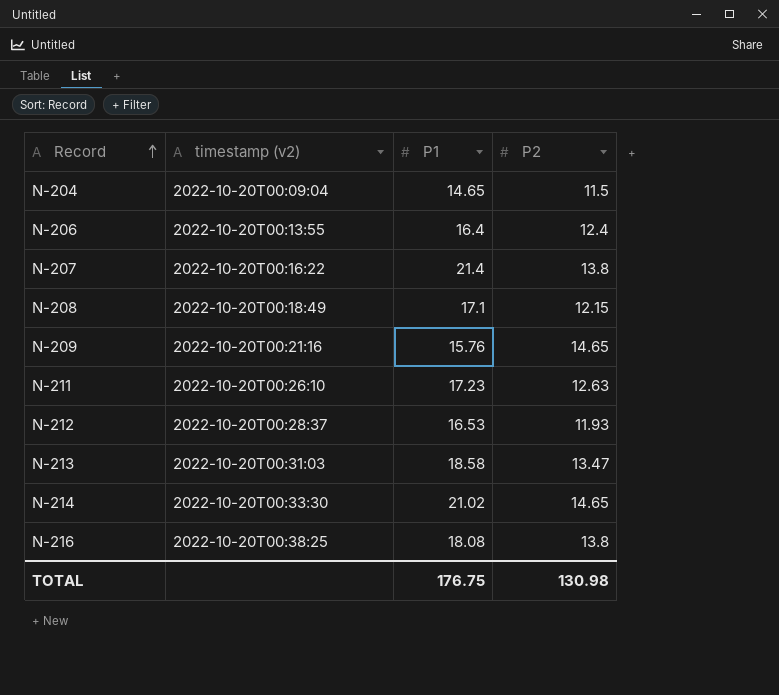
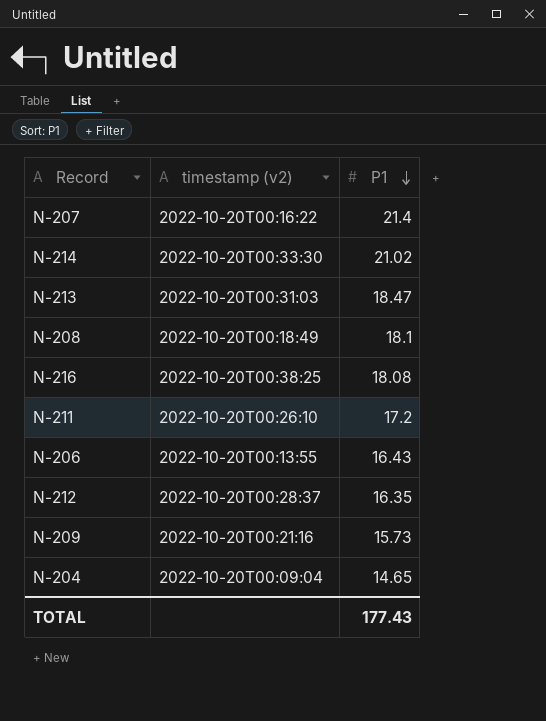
row order: Record ascending -> P1 descending
column P2 | position: 4 -> none
N-213 | P1: 18.58 -> 18.47
N-208 | P1: 17.1 -> 18.1
N-211 | P1: 17.23 -> 17.2
N-206 | P1: 16.4 -> 16.43
N-212 | P1: 16.53 -> 16.35
N-209 | P1: 15.76 -> 15.73
TOTAL | P1: 176.75 -> 177.43

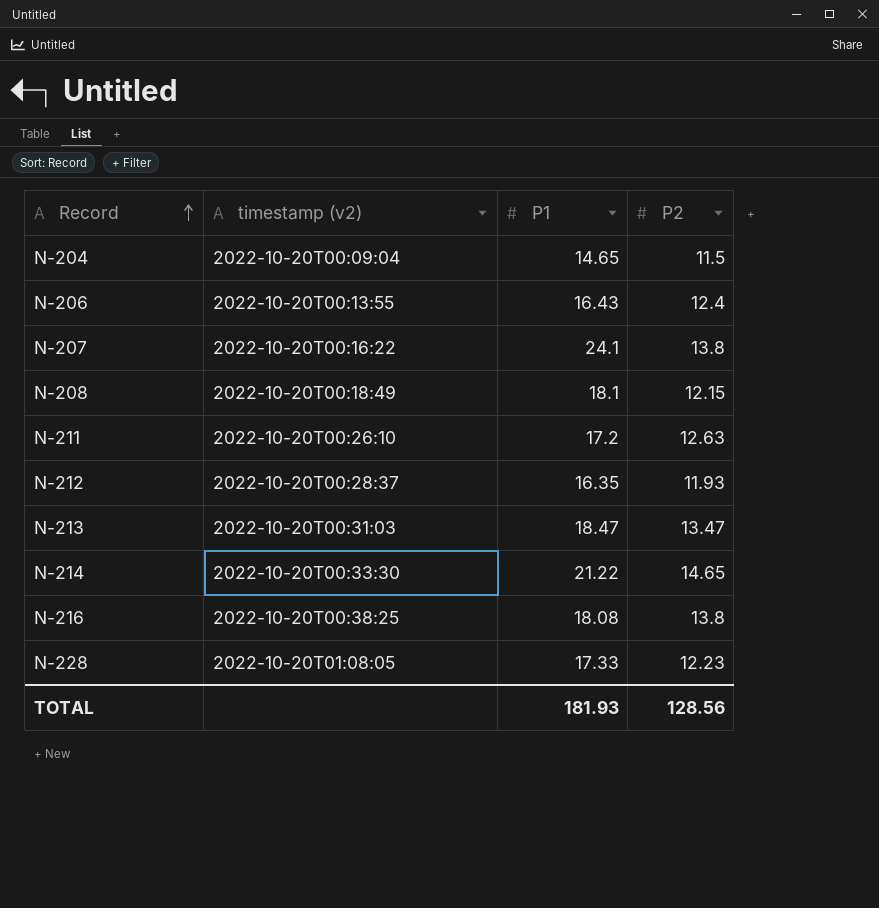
row order: P1 descending -> Record ascending
column P2 | position: none -> 4
row N-209: 2022-10-20T00:21:16 | 15.73 -> none
N-207 | P1: 21.4 -> 24.1
N-214 | P1: 21.02 -> 21.22
row N-228: none -> 2022-10-20T01:08:05 | 17.33 | 12.23
TOTAL | P1: 177.43 -> 181.93

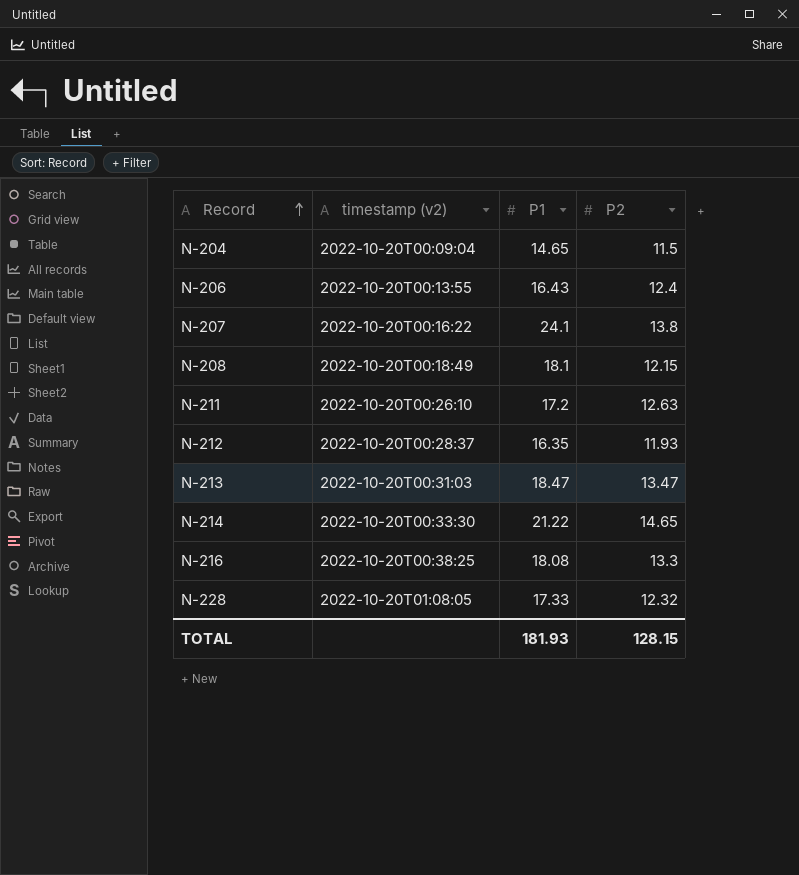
N-216 | P2: 13.8 -> 13.3
N-228 | P2: 12.23 -> 12.32
TOTAL | P2: 128.56 -> 128.15

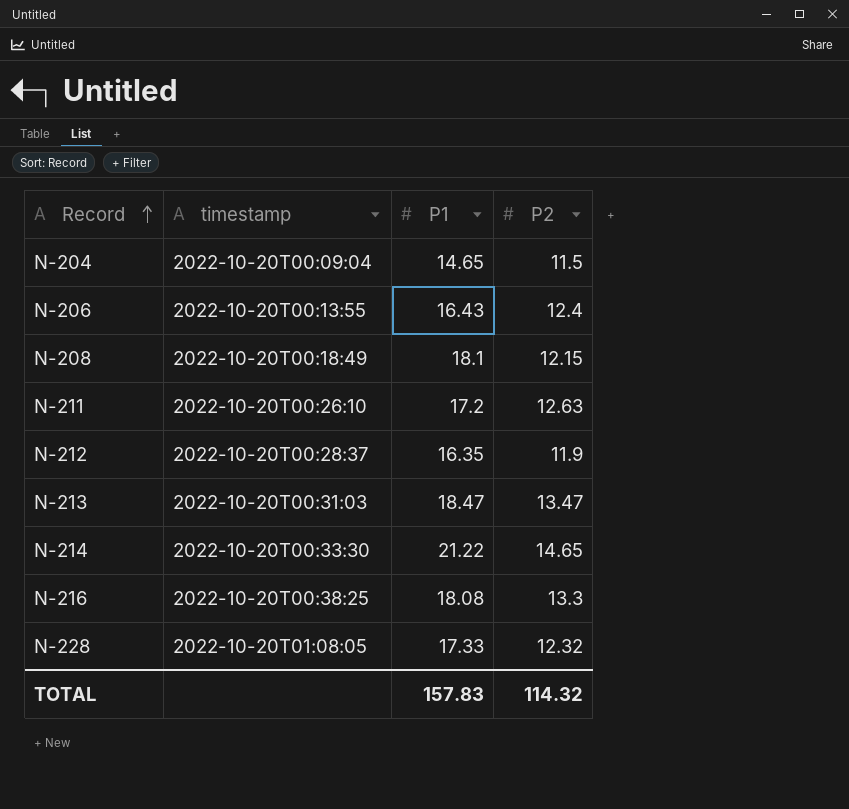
column name: timestamp (v2) -> timestamp
row N-207: 2022-10-20T00:16:22 | 24.1 | 13.8 -> none
N-212 | P2: 11.93 -> 11.9
TOTAL | P1: 181.93 -> 157.83
TOTAL | P2: 128.15 -> 114.32

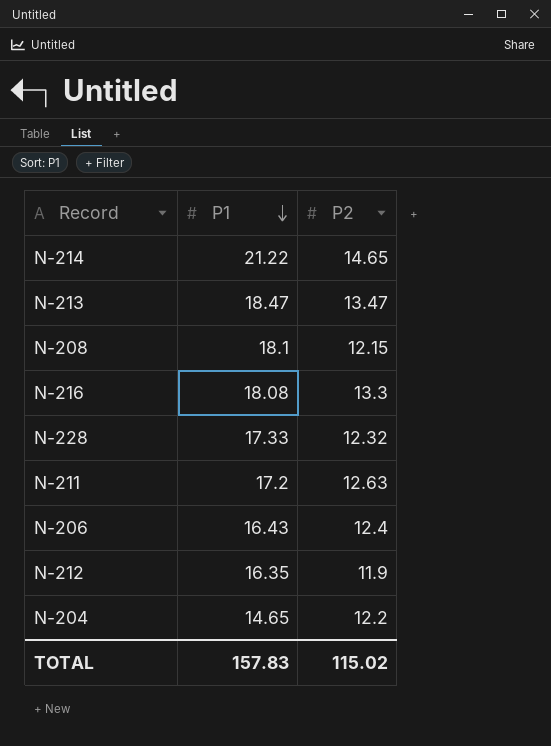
row order: Record ascending -> P1 descending
column timestamp | position: 2 -> none
N-204 | P2: 11.5 -> 12.2
TOTAL | P2: 114.32 -> 115.02

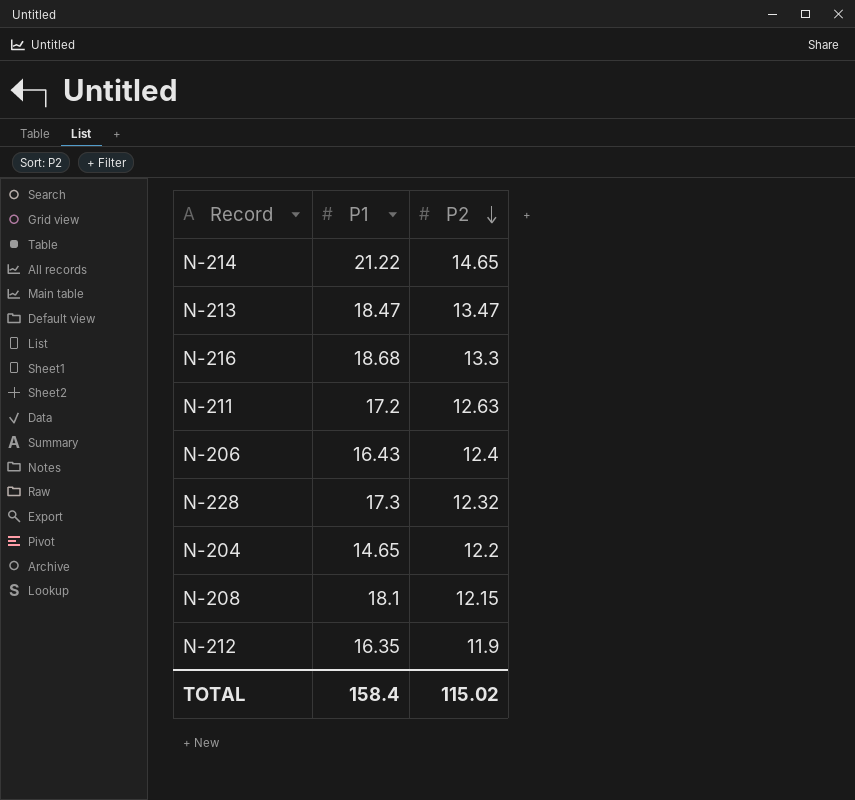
row order: P1 descending -> P2 descending
N-216 | P1: 18.08 -> 18.68
N-228 | P1: 17.33 -> 17.3
TOTAL | P1: 157.83 -> 158.4

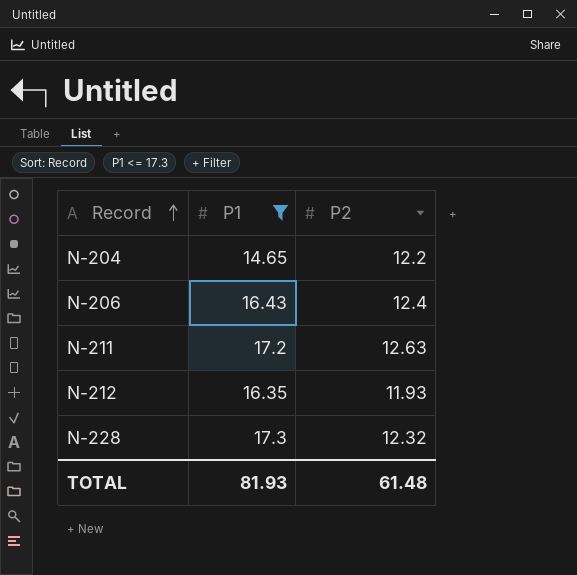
filter: none -> P1 <= 17.3
row order: P2 descending -> Record ascending
N-212 | P2: 11.9 -> 11.93
TOTAL | P1: 158.4 -> 81.93
TOTAL | P2: 115.02 -> 61.48

